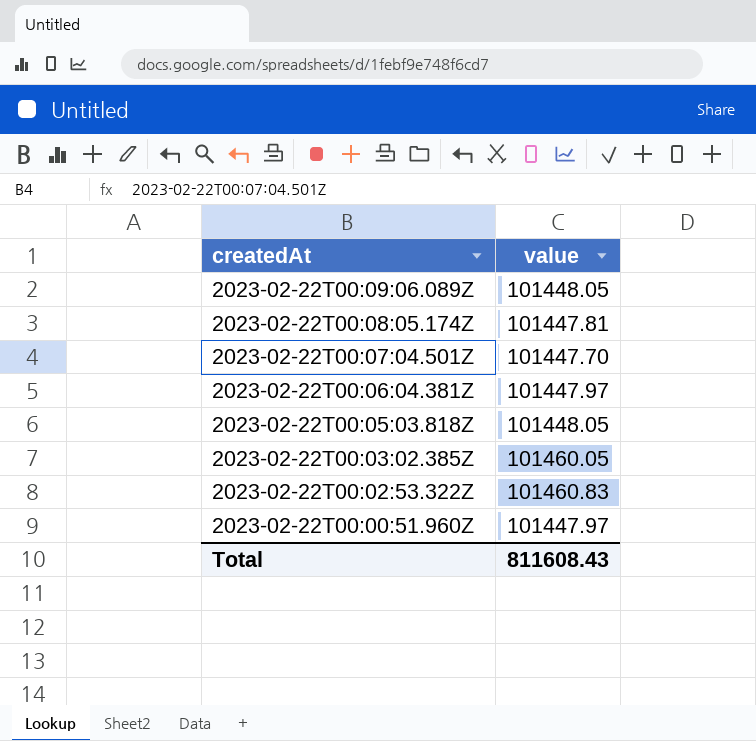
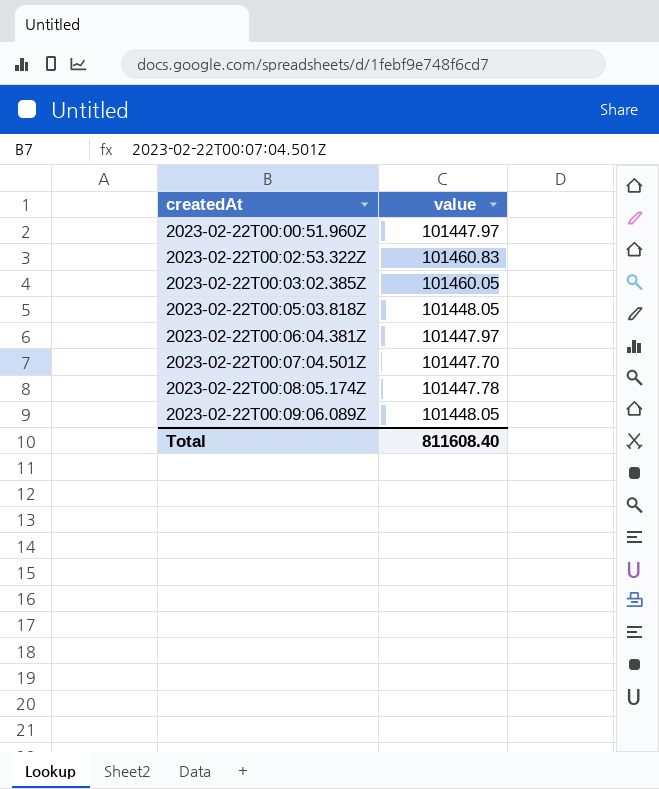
row order: createdAt descending -> createdAt ascending
2023-02-22T00:08:05.174Z | value: 101447.81 -> 101447.78
Total | value: 811608.43 -> 811608.40

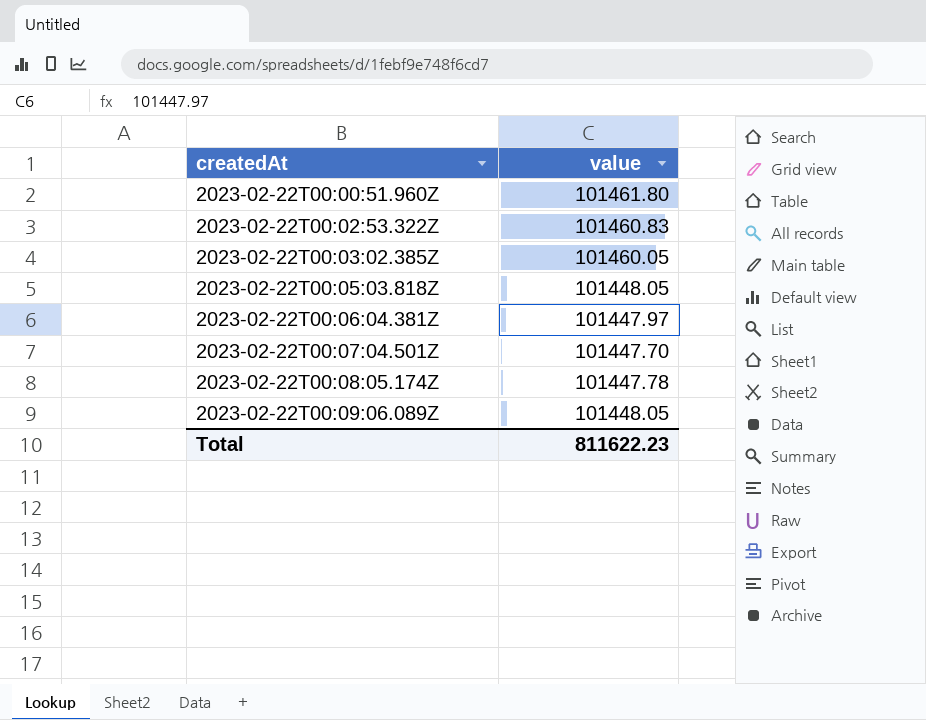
2023-02-22T00:00:51.960Z | value: 101447.97 -> 101461.80
Total | value: 811608.40 -> 811622.23

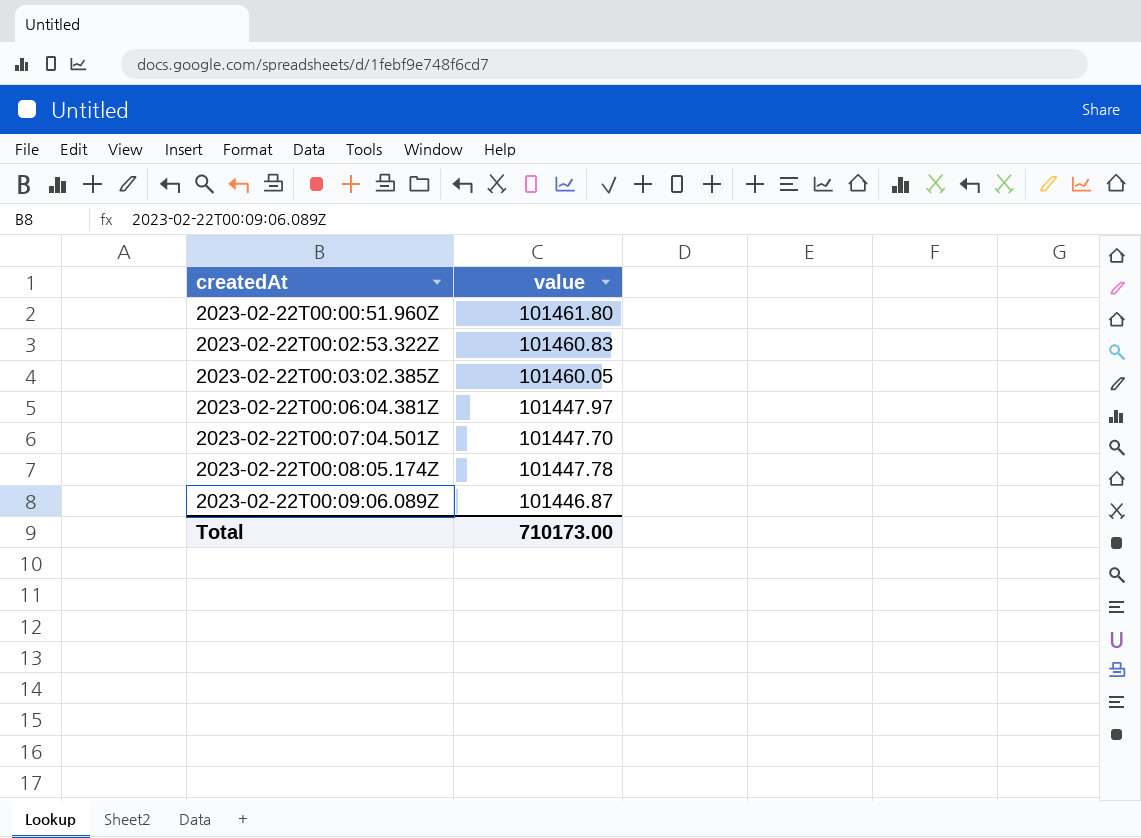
row 2023-02-22T00:05:03.818Z: 101448.05 -> none
2023-02-22T00:09:06.089Z | value: 101448.05 -> 101446.87
Total | value: 811622.23 -> 710173.00

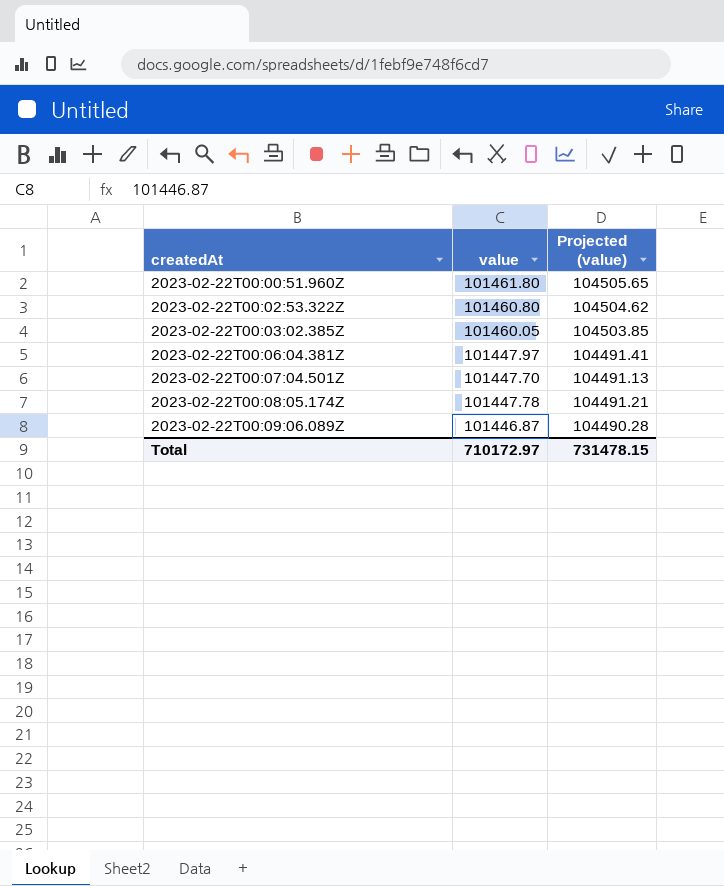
column Projected (value) | formula: none -> [value] * 1.03
2023-02-22T00:02:53.322Z | value: 101460.83 -> 101460.80
Total | value: 710173.00 -> 710172.97

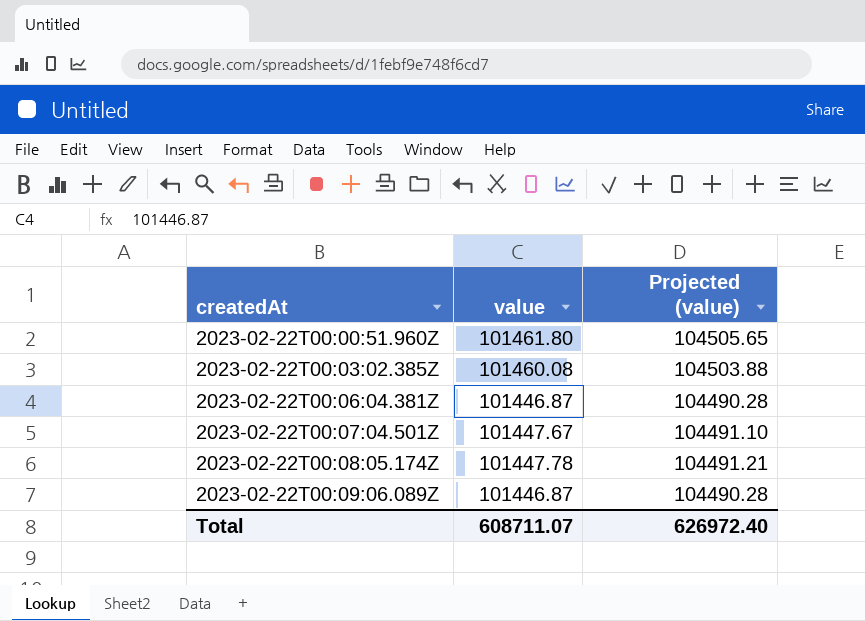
row 2023-02-22T00:02:53.322Z: 101460.80 | 104504.62 -> none
2023-02-22T00:03:02.385Z | value: 101460.05 -> 101460.08
2023-02-22T00:03:02.385Z | Projected (value): 104503.85 -> 104503.88
2023-02-22T00:06:04.381Z | value: 101447.97 -> 101446.87
2023-02-22T00:06:04.381Z | Projected (value): 104491.41 -> 104490.28
2023-02-22T00:07:04.501Z | value: 101447.70 -> 101447.67
2023-02-22T00:07:04.501Z | Projected (value): 104491.13 -> 104491.10
Total | value: 710172.97 -> 608711.07
Total | Projected (value): 731478.15 -> 626972.40

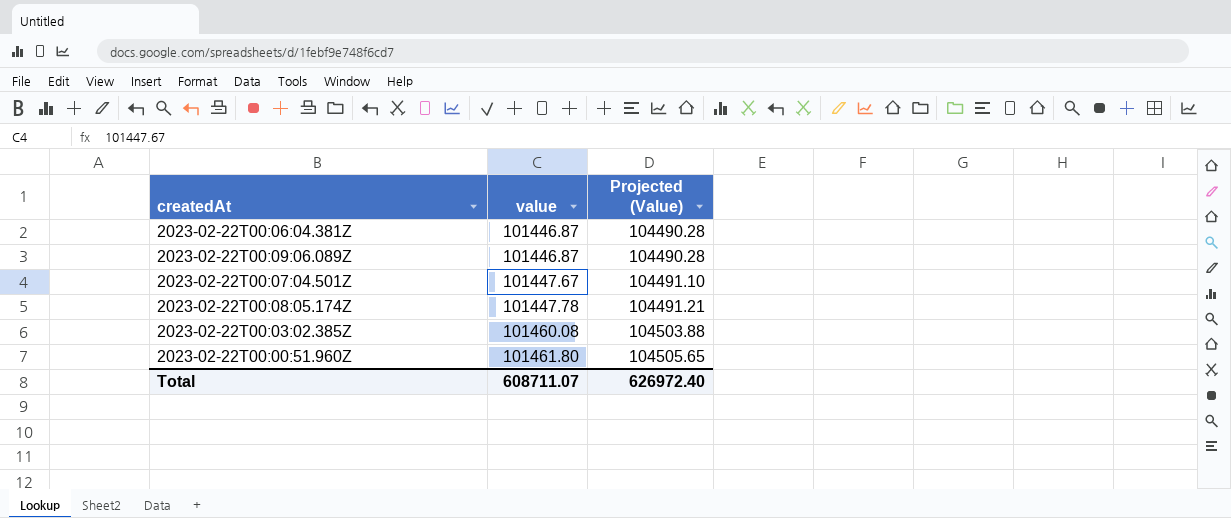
row order: createdAt ascending -> value ascending
column name: Projected (value) -> Projected (Value)

